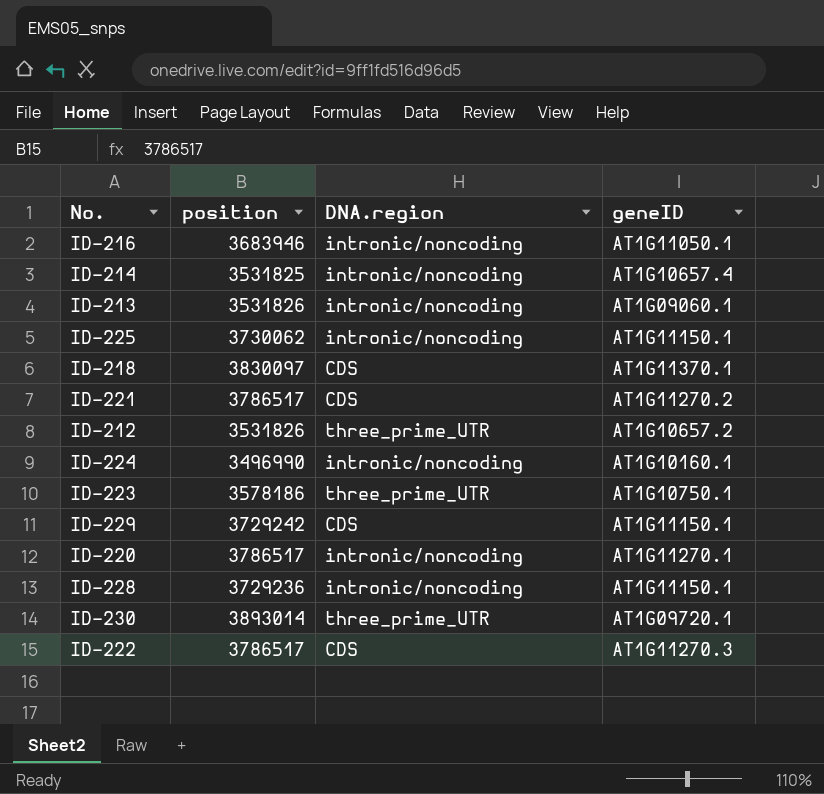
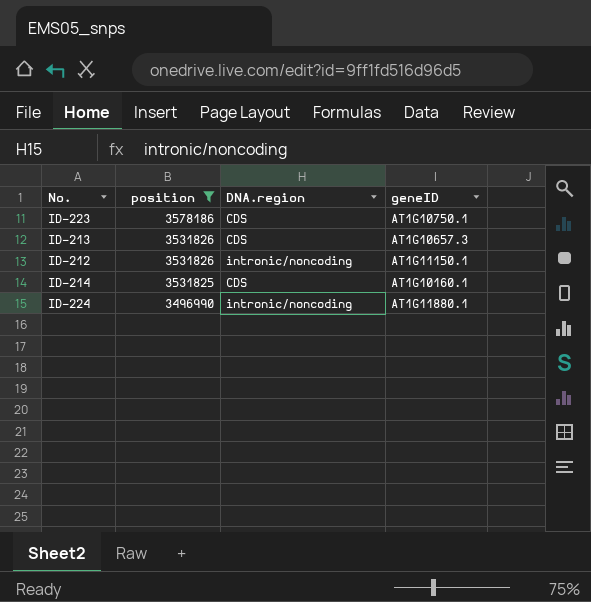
filter: none -> position <= 3578186
row order: none -> position descending
ID-223 | DNA.region: three_prime_UTR -> CDS
ID-213 | DNA.region: intronic/noncoding -> CDS
ID-213 | geneID: AT1G09060.1 -> AT1G10657.3
ID-212 | DNA.region: three_prime_UTR -> intronic/noncoding
ID-212 | geneID: AT1G10657.2 -> AT1G11150.1
ID-214 | DNA.region: intronic/noncoding -> CDS
ID-214 | geneID: AT1G10657.4 -> AT1G10160.1
ID-224 | geneID: AT1G10160.1 -> AT1G11880.1

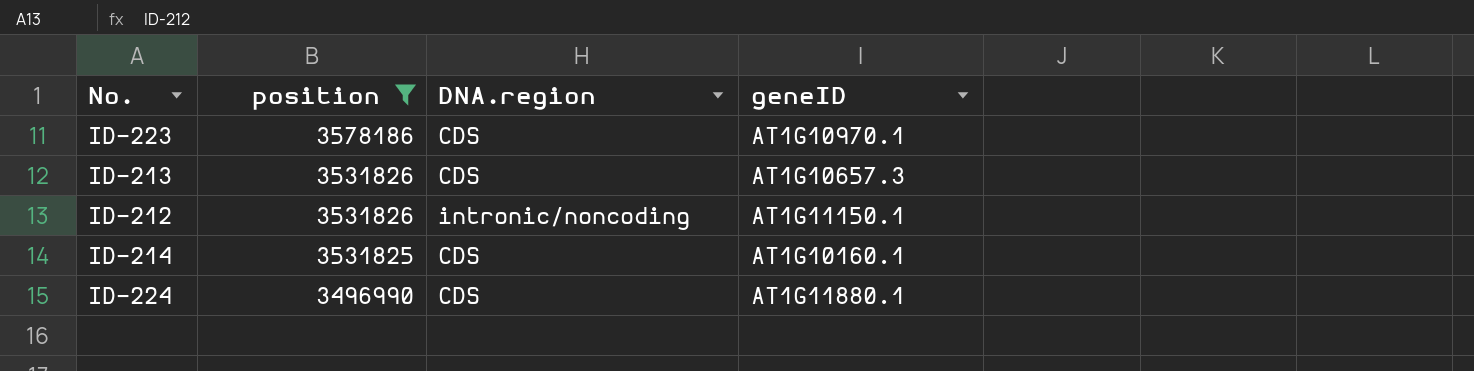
ID-223 | geneID: AT1G10750.1 -> AT1G10970.1
ID-224 | DNA.region: intronic/noncoding -> CDS

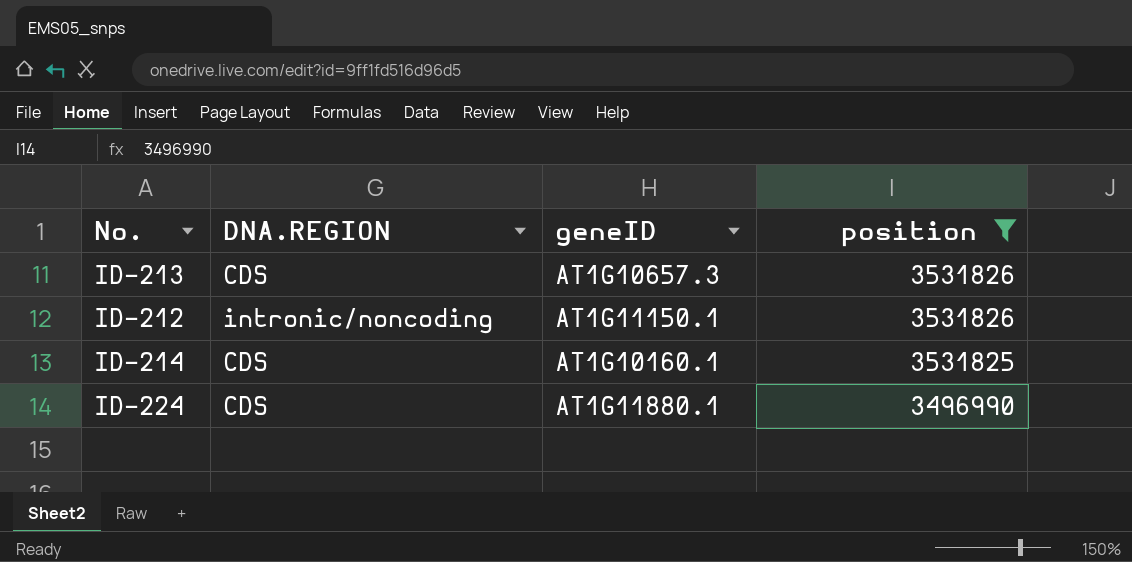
column name: DNA.region -> DNA.REGION
column position | position: 2 -> 4
row ID-223: 3578186 | CDS | AT1G10970.1 -> none

